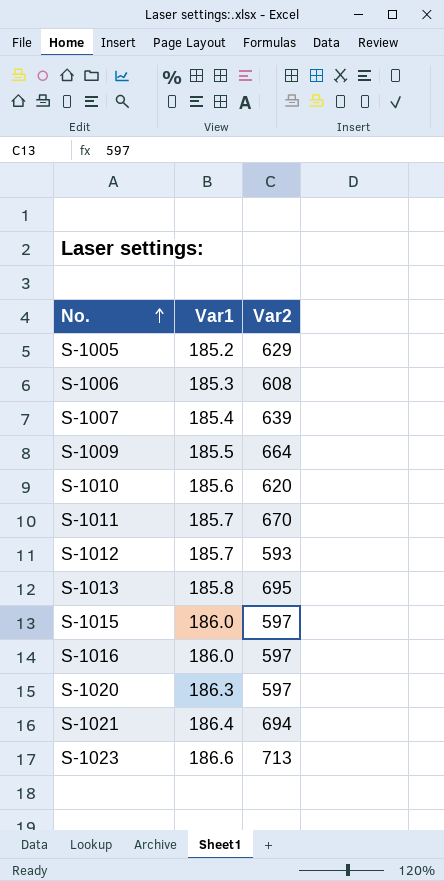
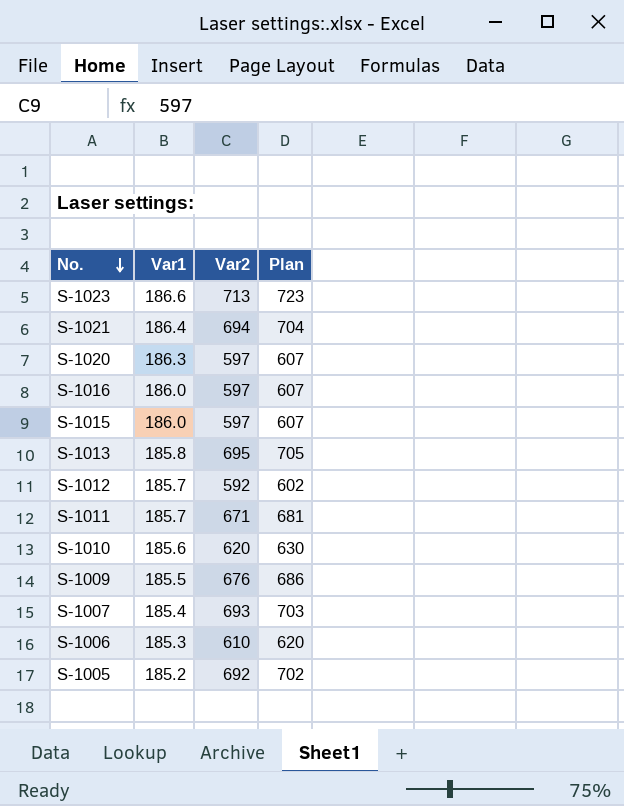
row order: No. ascending -> No. descending
column Plan | formula: none -> [Var2] + 10
S-1012 | Var2: 593 -> 592
S-1011 | Var2: 670 -> 671
S-1009 | Var2: 664 -> 676
S-1007 | Var2: 639 -> 693
S-1006 | Var2: 608 -> 610
S-1005 | Var2: 629 -> 692

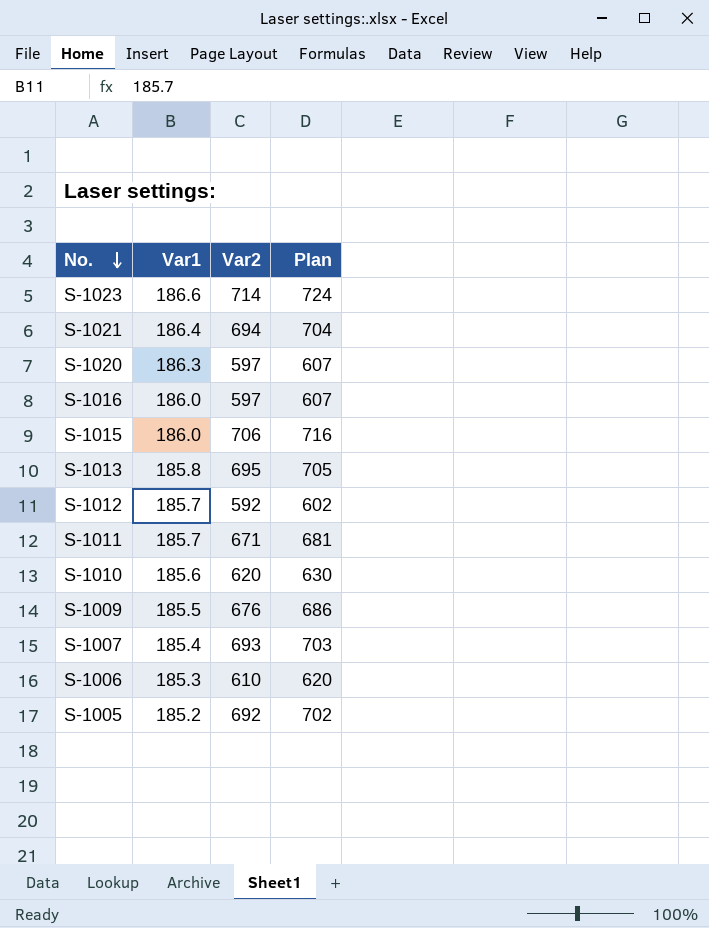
S-1023 | Var2: 713 -> 714
S-1023 | Plan: 723 -> 724
S-1015 | Var2: 597 -> 706
S-1015 | Plan: 607 -> 716

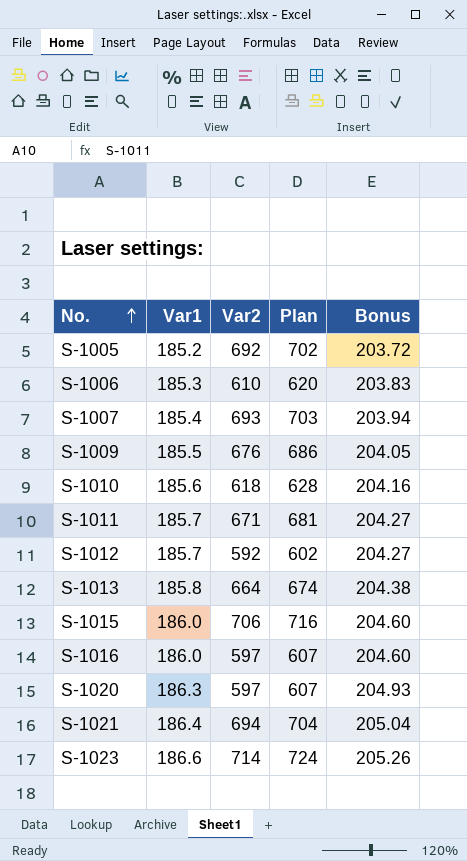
row order: No. descending -> No. ascending
column Bonus | formula: none -> [Var1] * 1.1
S-1010 | Var2: 620 -> 618
S-1010 | Plan: 630 -> 628
S-1013 | Var2: 695 -> 664
S-1013 | Plan: 705 -> 674

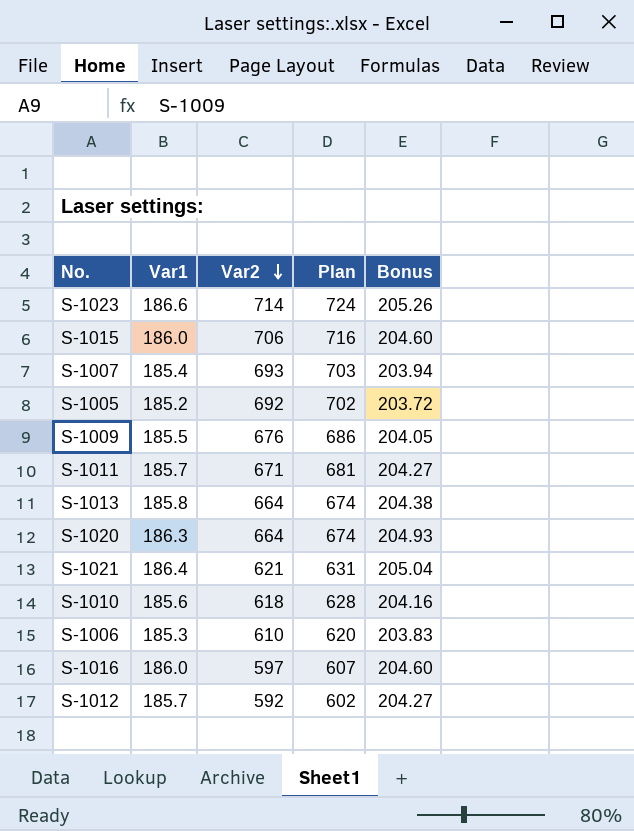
row order: No. ascending -> Var2 descending
S-1020 | Var2: 597 -> 664
S-1020 | Plan: 607 -> 674
S-1021 | Var2: 694 -> 621
S-1021 | Plan: 704 -> 631

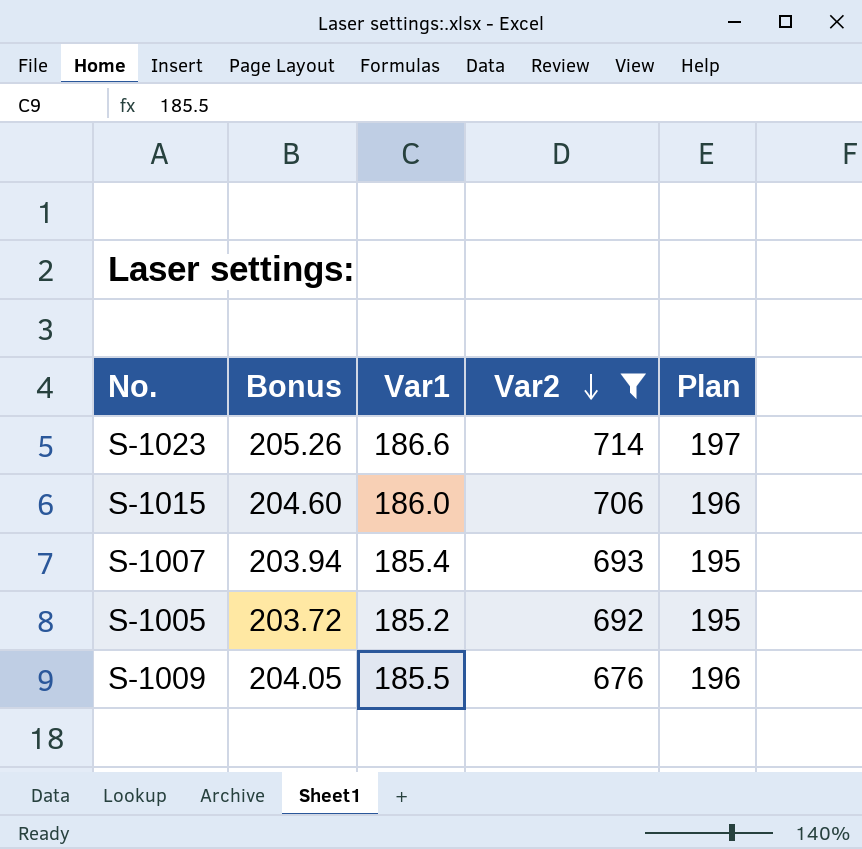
filter: none -> Var2 >= 676
column Bonus | position: 5 -> 2
column Plan | formula: [Var2] + 10 -> [Var1] + 10

